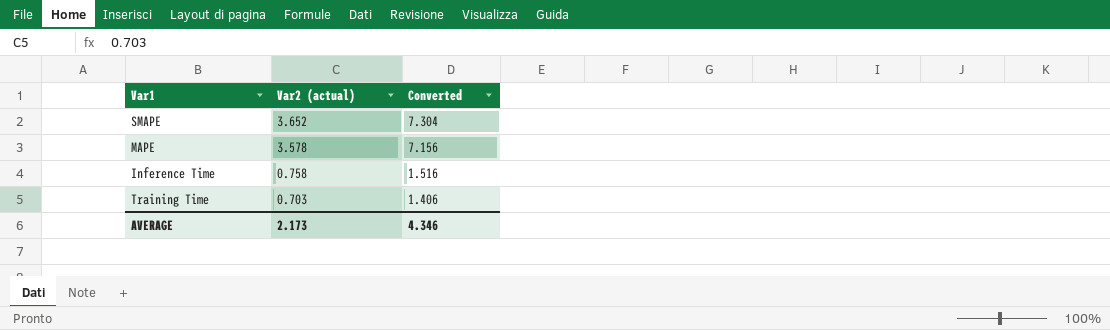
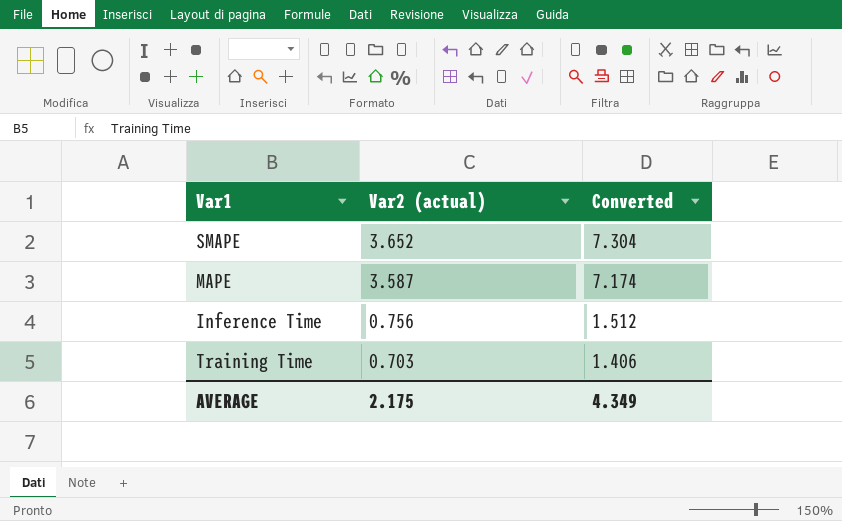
MAPE | Var2 (actual): 3.578 -> 3.587
MAPE | Converted: 7.156 -> 7.174
Inference Time | Var2 (actual): 0.758 -> 0.756
Inference Time | Converted: 1.516 -> 1.512
AVERAGE | Var2 (actual): 2.173 -> 2.175
AVERAGE | Converted: 4.346 -> 4.349

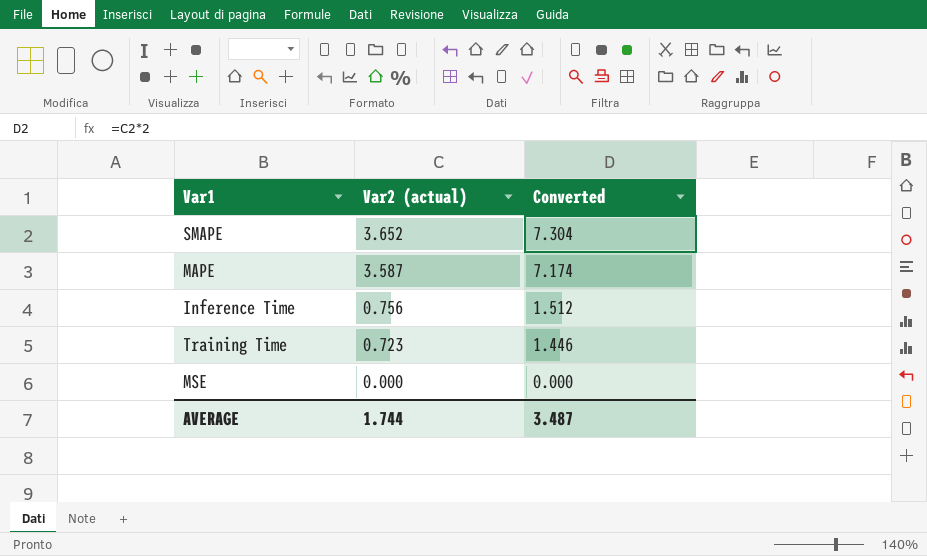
Training Time | Var2 (actual): 0.703 -> 0.723
Training Time | Converted: 1.406 -> 1.446
row MSE: none -> 0.000 | 0.000
AVERAGE | Var2 (actual): 2.175 -> 1.744
AVERAGE | Converted: 4.349 -> 3.487

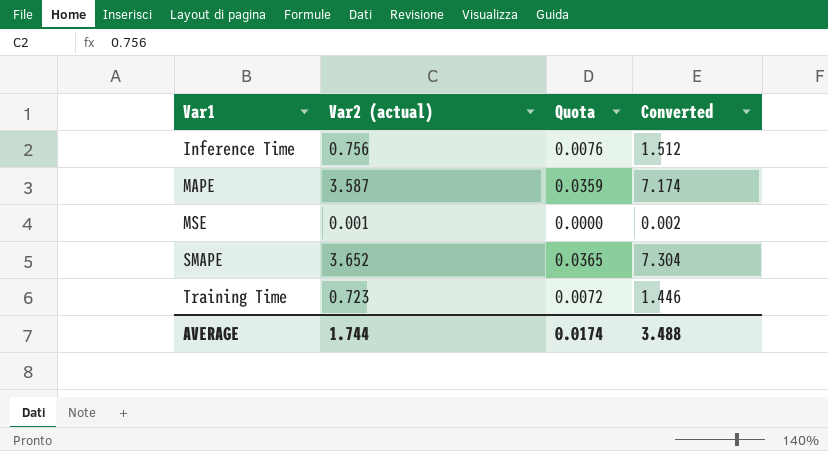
row order: Var2 (actual) descending -> Var1 ascending
column Quota | formula: none -> [Var2 (actual)] * 0.01
MSE | Var2 (actual): 0.000 -> 0.001
MSE | Converted: 0.000 -> 0.002
AVERAGE | Converted: 3.487 -> 3.488

